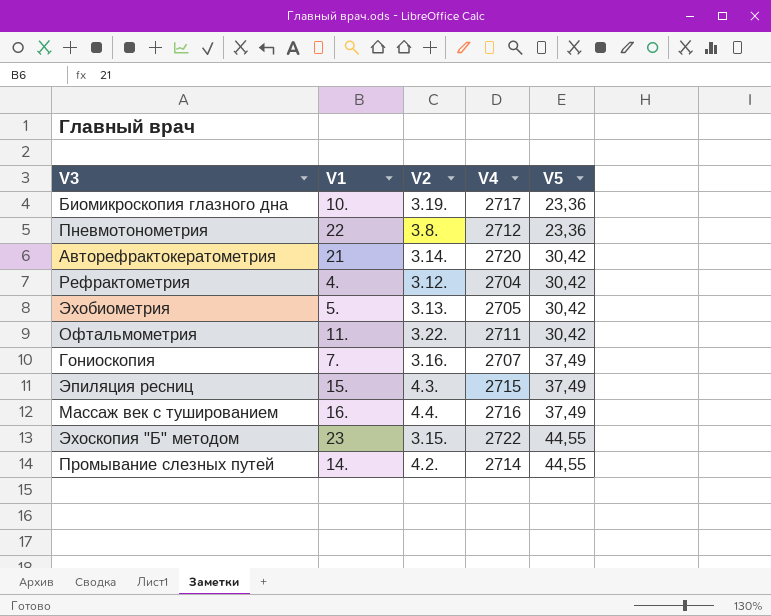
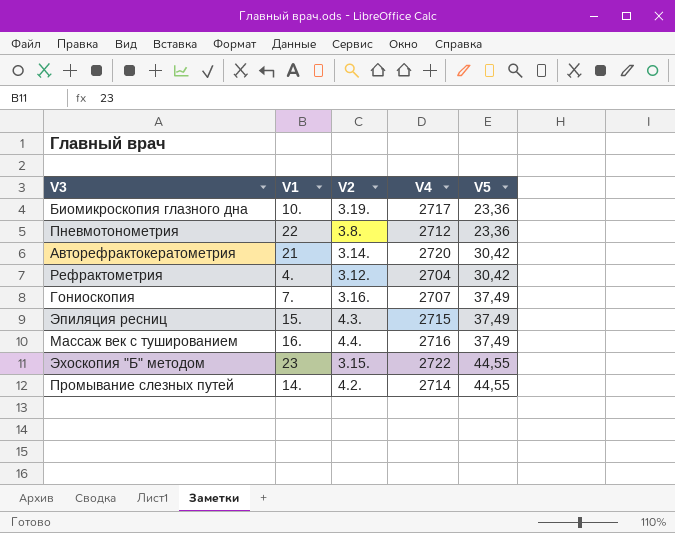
row Эхобиометрия: 5. | 3.13. | 2705 | 30,42 -> none
row Офтальмометрия: 11. | 3.22. | 2711 | 30,42 -> none

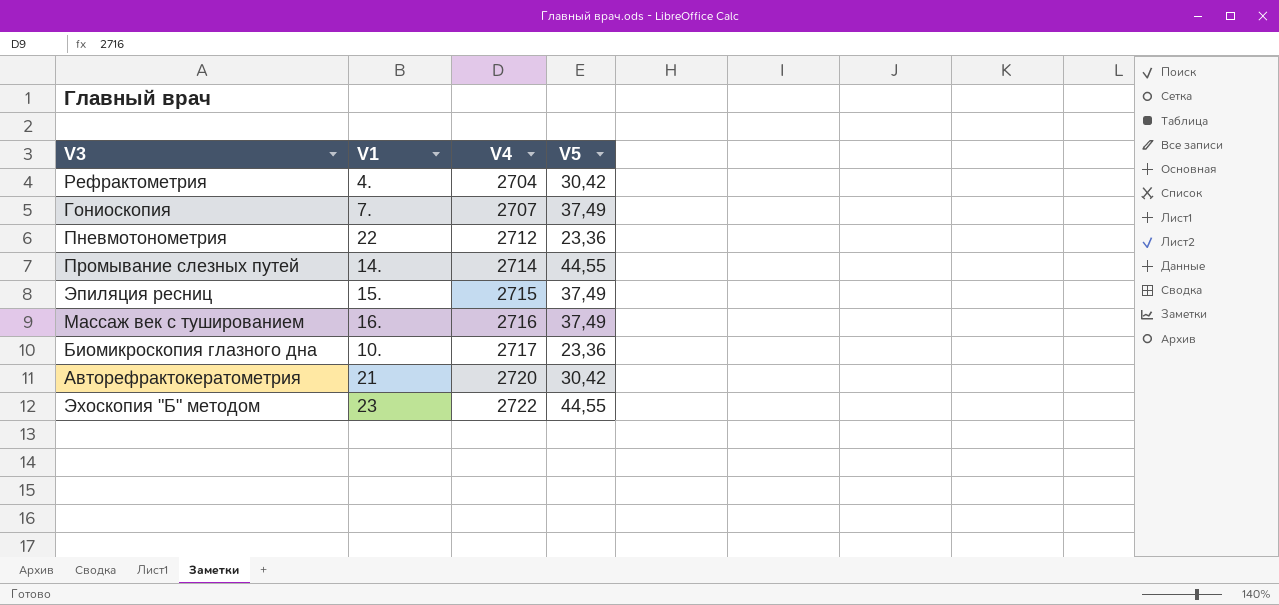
row order: V5 ascending -> V4 ascending
column V2 | position: 3 -> none

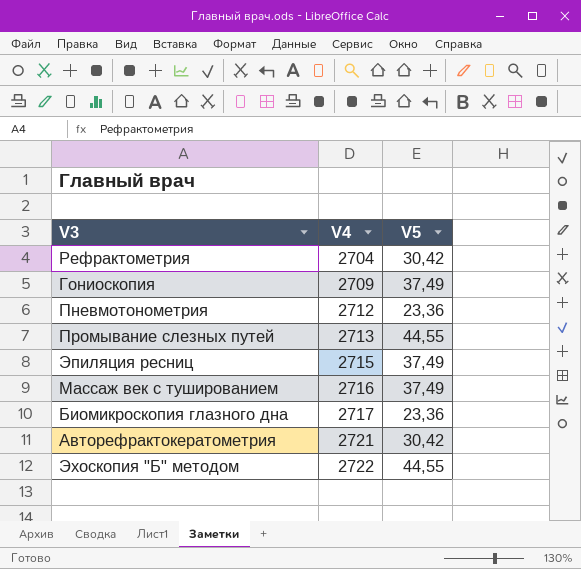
column V1 | position: 2 -> none
Гониоскопия | V4: 2707 -> 2709
Промывание слезных путей | V4: 2714 -> 2713
Авторефрактокератометрия | V4: 2720 -> 2721

